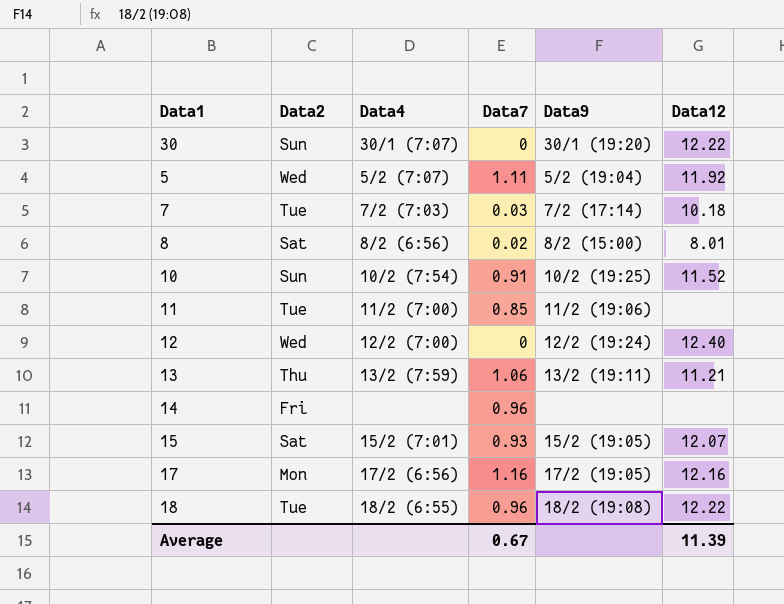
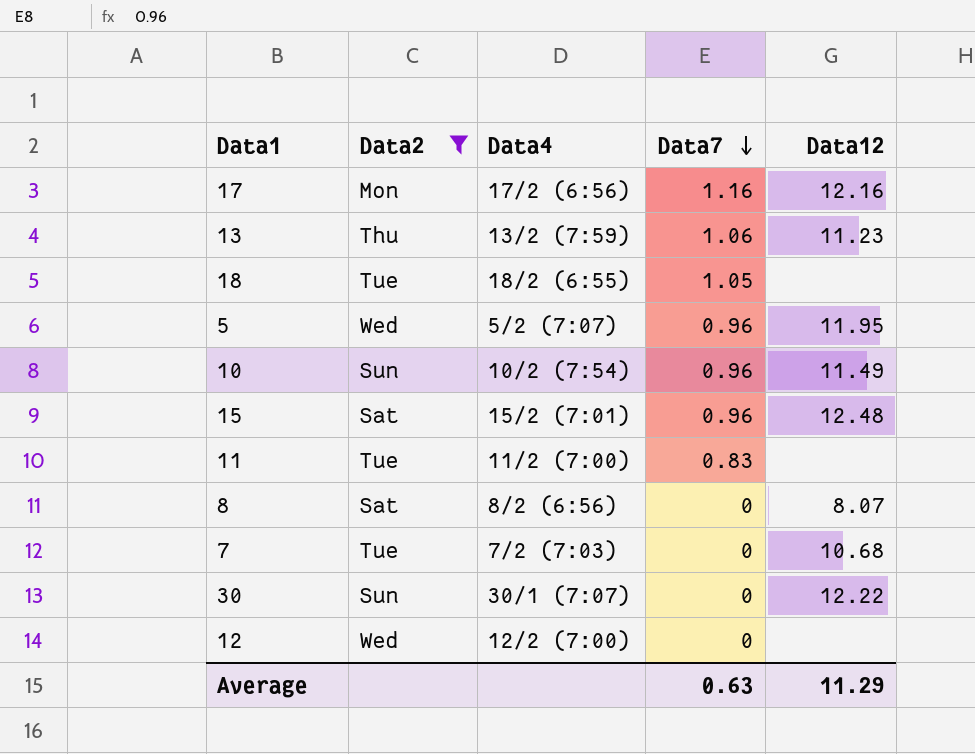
filter: none -> Data2 != Fri
row order: none -> Data7 descending
column Data9 | position: 5 -> none
13 | Data12: 11.21 -> 11.23
18 | Data7: 0.96 -> 1.05
18 | Data12: 12.22 -> none
5 | Data7: 1.11 -> 0.96
5 | Data12: 11.92 -> 11.95
10 | Data7: 0.91 -> 0.96
10 | Data12: 11.52 -> 11.49
15 | Data7: 0.93 -> 0.96
15 | Data12: 12.07 -> 12.48
11 | Data7: 0.85 -> 0.83
8 | Data7: 0.02 -> 0
8 | Data12: 8.01 -> 8.07
7 | Data7: 0.03 -> 0
7 | Data12: 10.18 -> 10.68
12 | Data12: 12.40 -> none
Average | Data7: 0.67 -> 0.63
Average | Data12: 11.39 -> 11.29

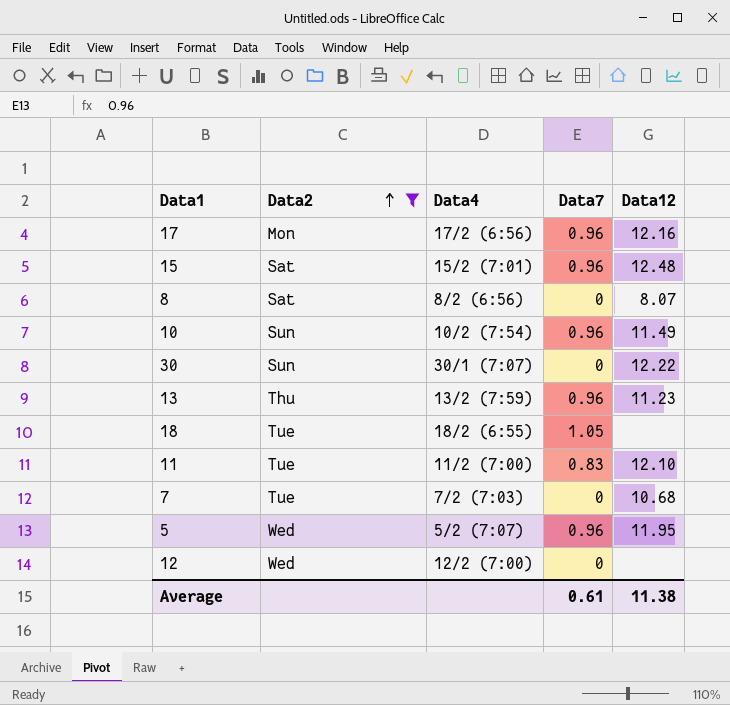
row order: Data7 descending -> Data2 ascending
17 | Data7: 1.16 -> 0.96
13 | Data7: 1.06 -> 0.96
11 | Data12: none -> 12.10
Average | Data7: 0.63 -> 0.61
Average | Data12: 11.29 -> 11.38

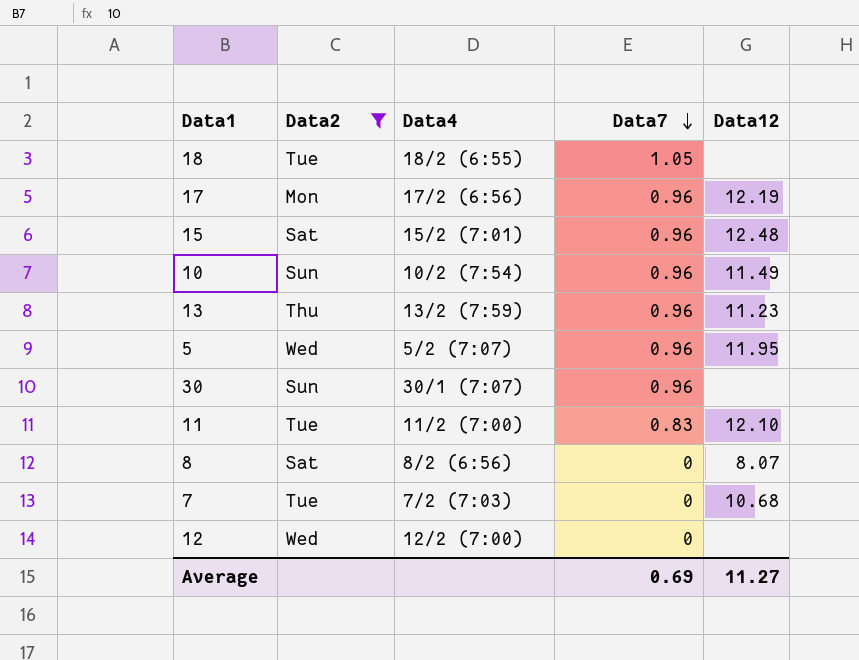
row order: Data2 ascending -> Data7 descending
17 | Data12: 12.16 -> 12.19
30 | Data7: 0 -> 0.96
30 | Data12: 12.22 -> none
Average | Data7: 0.61 -> 0.69
Average | Data12: 11.38 -> 11.27

